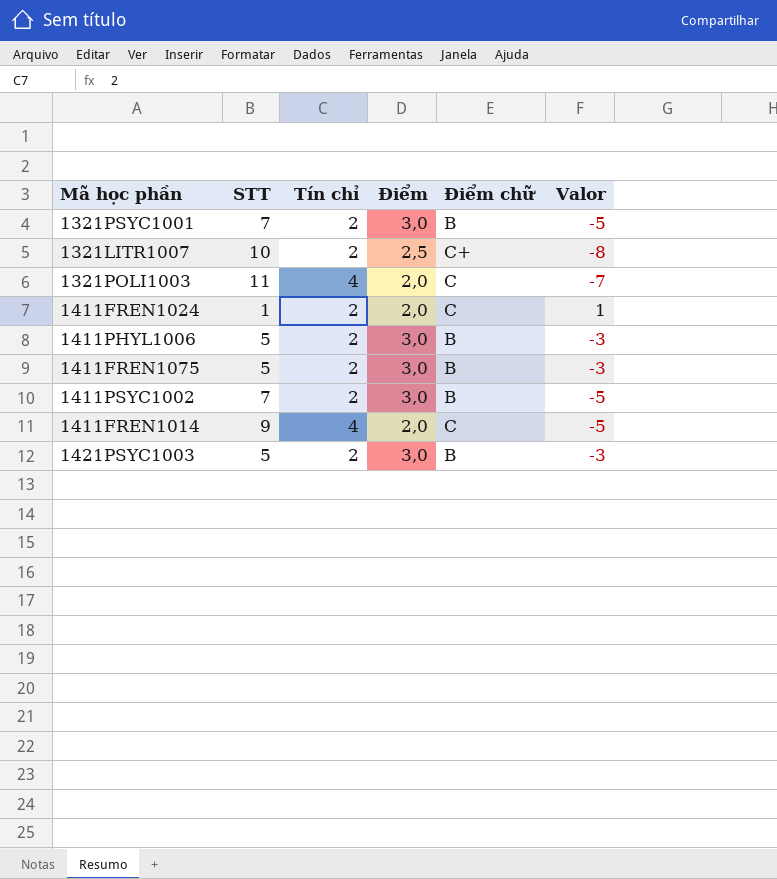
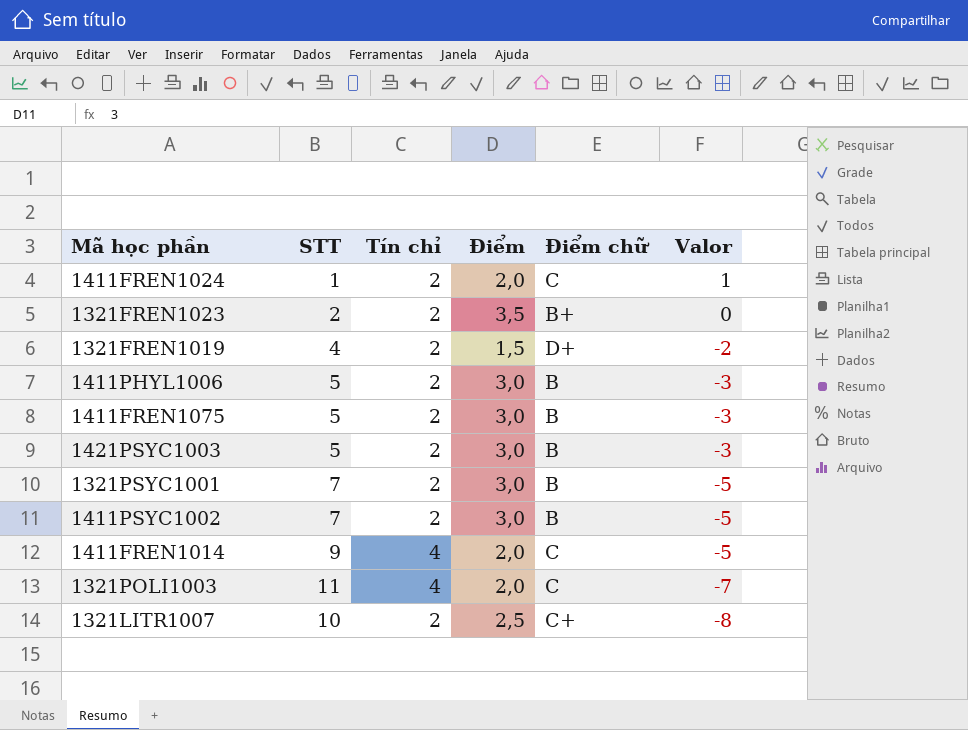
row order: none -> Valor descending
row 1321FREN1023: none -> 2 | 2 | 3,5 | B+ | 0
row 1321FREN1019: none -> 4 | 2 | 1,5 | D+ | -2

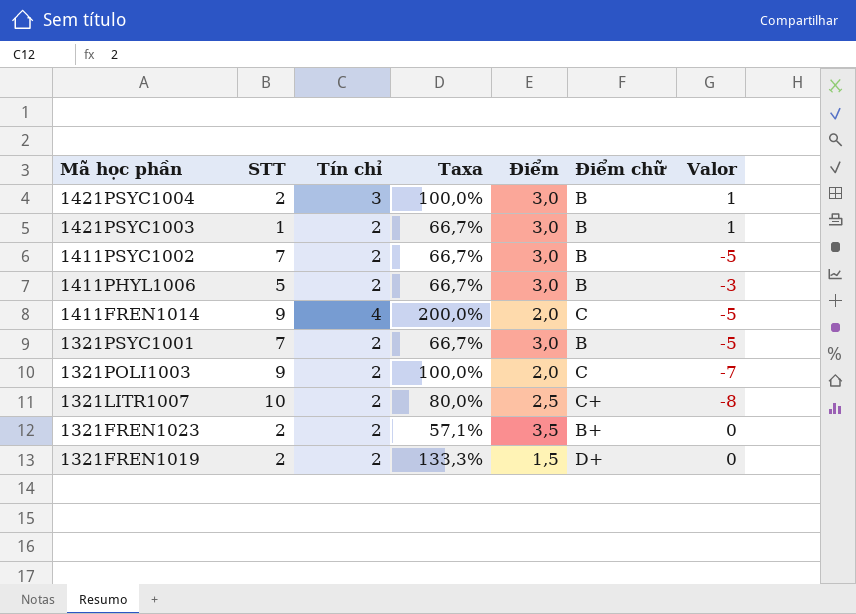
row order: Valor descending -> Mã học phần descending
column Taxa | formula: none -> [Tín chỉ] / [Điểm]
row 1411FREN1024: 1 | 2 | 2,0 | C | 1 -> none
row 1411FREN1075: 5 | 2 | 3,0 | B | -3 -> none
row 1421PSYC1004: none -> 2 | 3 | 100,0% | 3,0 | B | 1
1421PSYC1003 | STT: 5 -> 1
1421PSYC1003 | Valor: -3 -> 1
1321POLI1003 | STT: 11 -> 9
1321POLI1003 | Tín chỉ: 4 -> 2
1321FREN1019 | STT: 4 -> 2
1321FREN1019 | Valor: -2 -> 0

